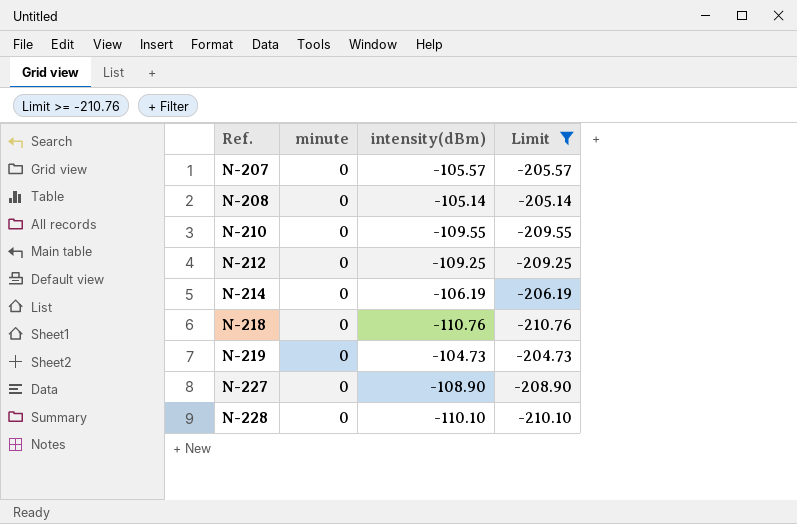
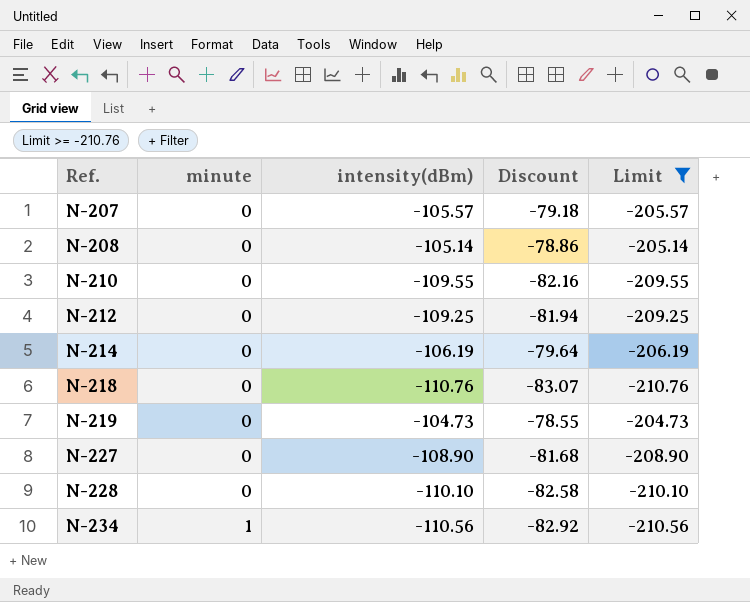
column Discount | formula: none -> [intensity(dBm)] * 0.75
row N-234: none -> 1 | -110.56 | -82.92 | -210.56

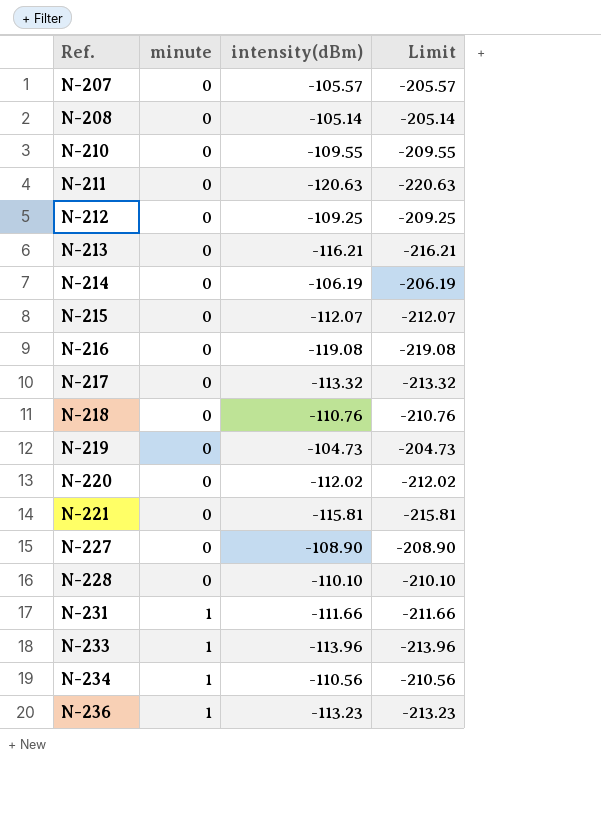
filter: Limit >= -210.76 -> none
column Discount | formula: [intensity(dBm)] * 0.75 -> none

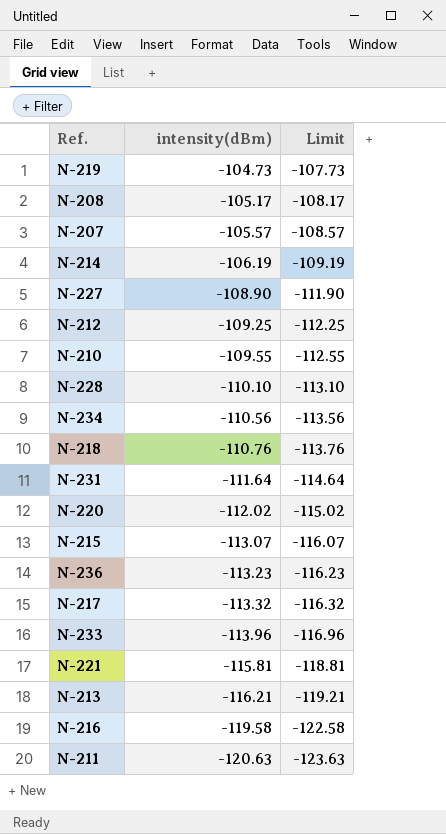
row order: Ref. ascending -> intensity(dBm) descending
column minute | position: 2 -> none
column Limit | formula: [intensity(dBm)] - 100 -> [intensity(dBm)] - 3
N-208 | intensity(dBm): -105.14 -> -105.17
N-231 | intensity(dBm): -111.66 -> -111.64
N-215 | intensity(dBm): -112.07 -> -113.07
N-216 | intensity(dBm): -119.08 -> -119.58

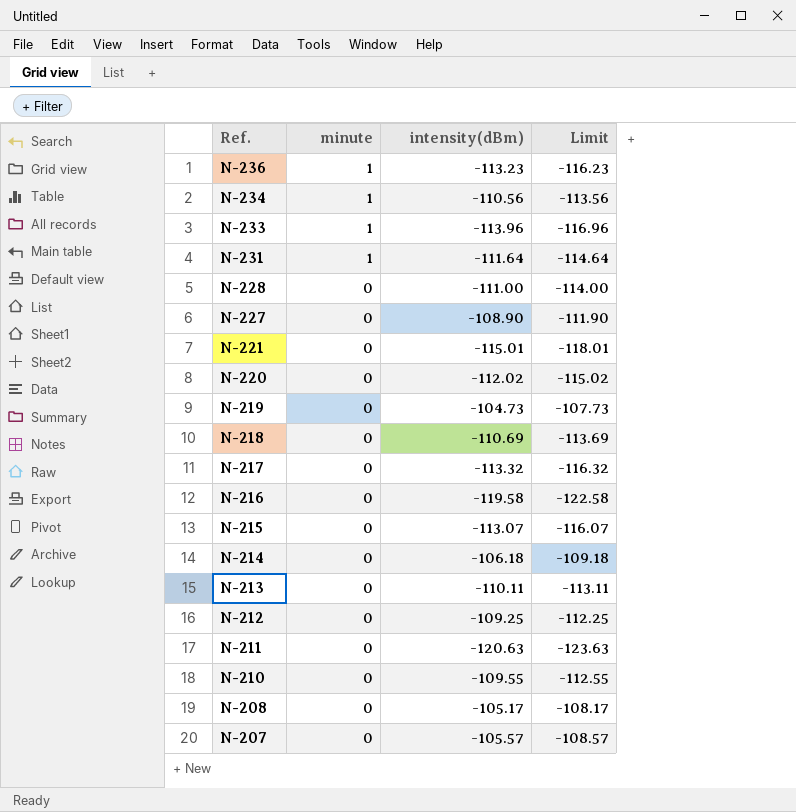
row order: intensity(dBm) descending -> Ref. descending
column minute | position: none -> 2
N-228 | intensity(dBm): -110.10 -> -111.00
N-228 | Limit: -113.10 -> -114.00
N-221 | intensity(dBm): -115.81 -> -115.01
N-221 | Limit: -118.81 -> -118.01
N-218 | intensity(dBm): -110.76 -> -110.69
N-218 | Limit: -113.76 -> -113.69
N-214 | intensity(dBm): -106.19 -> -106.18
N-214 | Limit: -109.19 -> -109.18
N-213 | intensity(dBm): -116.21 -> -110.11
N-213 | Limit: -119.21 -> -113.11

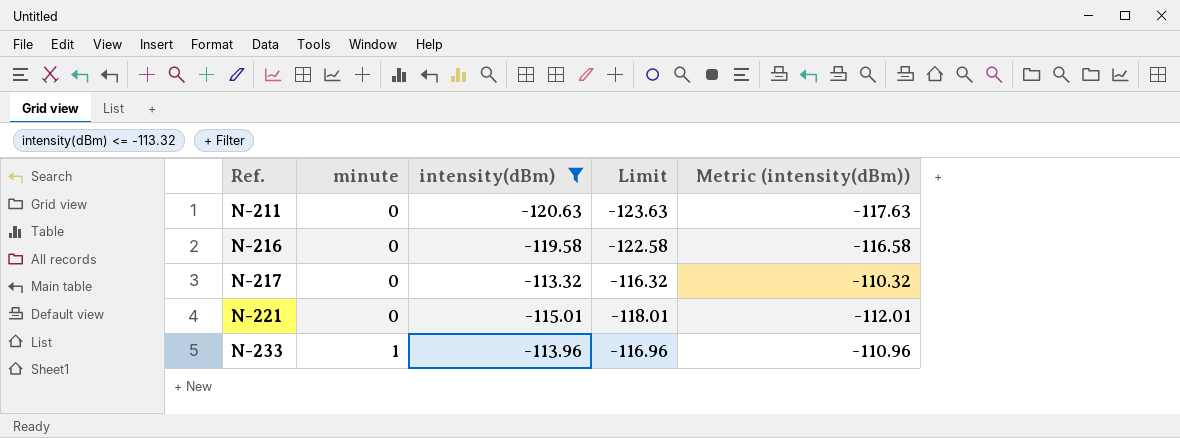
filter: none -> intensity(dBm) <= -113.32
row order: Ref. descending -> Ref. ascending
column Metric (intensity(dBm)) | formula: none -> [intensity(dBm)] + 3

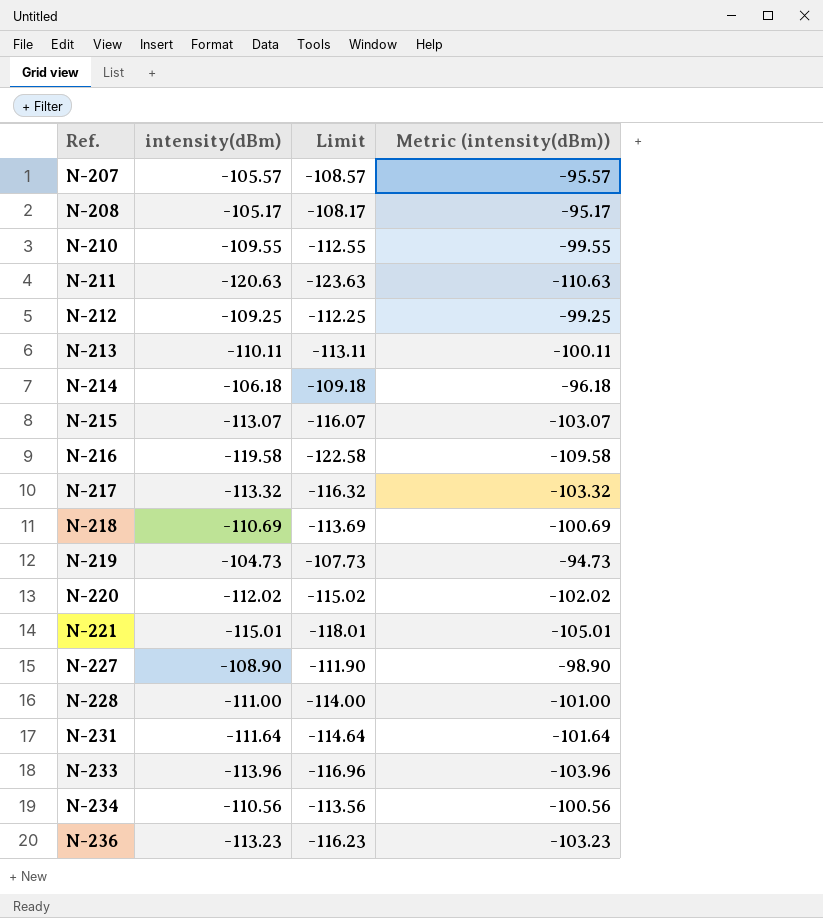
filter: intensity(dBm) <= -113.32 -> none
column minute | position: 2 -> none
column Metric (intensity(dBm)) | formula: [intensity(dBm)] + 3 -> [intensity(dBm)] + 10

